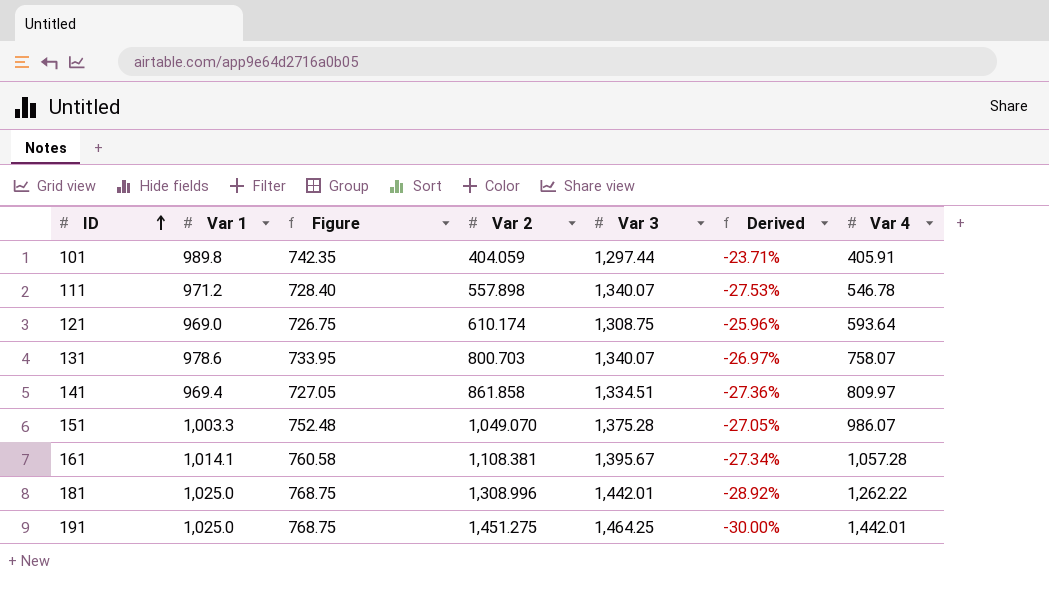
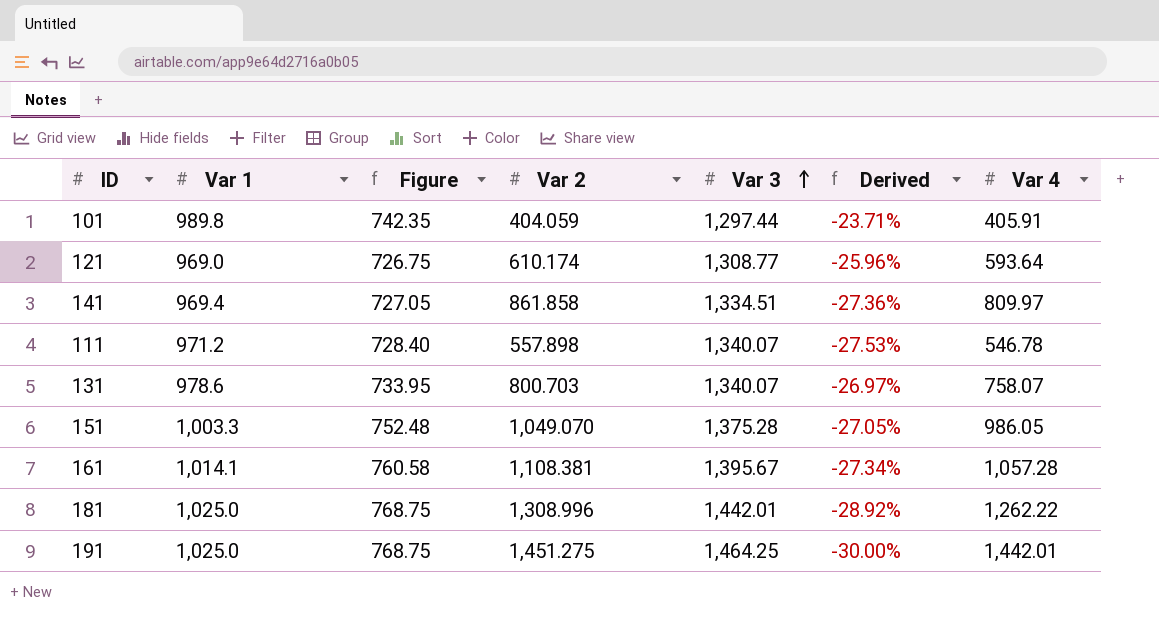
row order: ID ascending -> Var 3 ascending
121 | Var 3: 1,308.75 -> 1,308.77
151 | Var 4: 986.07 -> 986.05

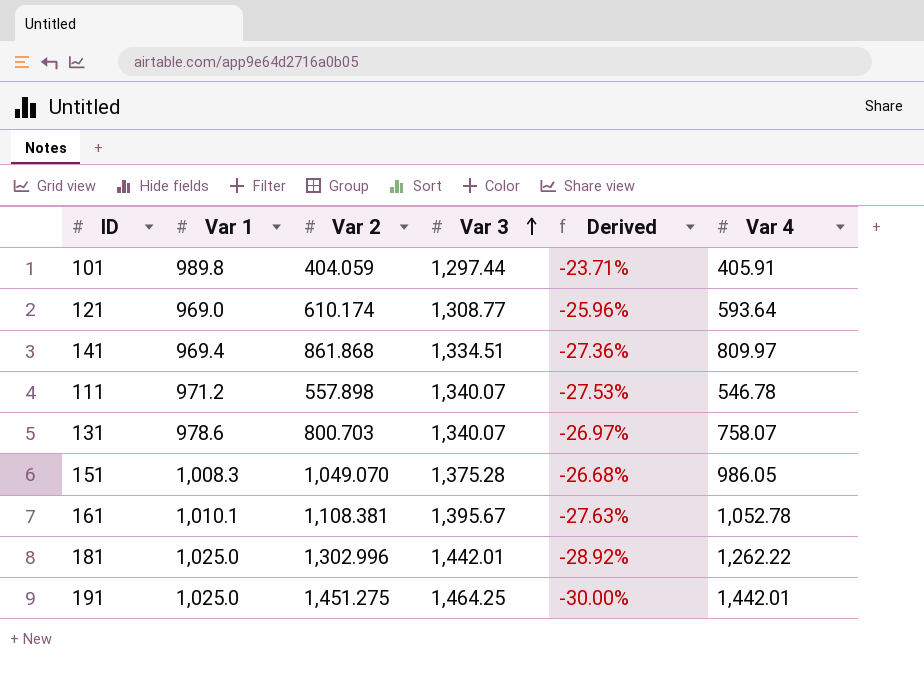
column Figure | formula: [Var 1] * 0.75 -> none
141 | Var 2: 861.858 -> 861.868
151 | Var 1: 1,003.3 -> 1,008.3
151 | Derived: -27.05% -> -26.68%
161 | Var 1: 1,014.1 -> 1,010.1
161 | Derived: -27.34% -> -27.63%
161 | Var 4: 1,057.28 -> 1,052.78
181 | Var 2: 1,308.996 -> 1,302.996

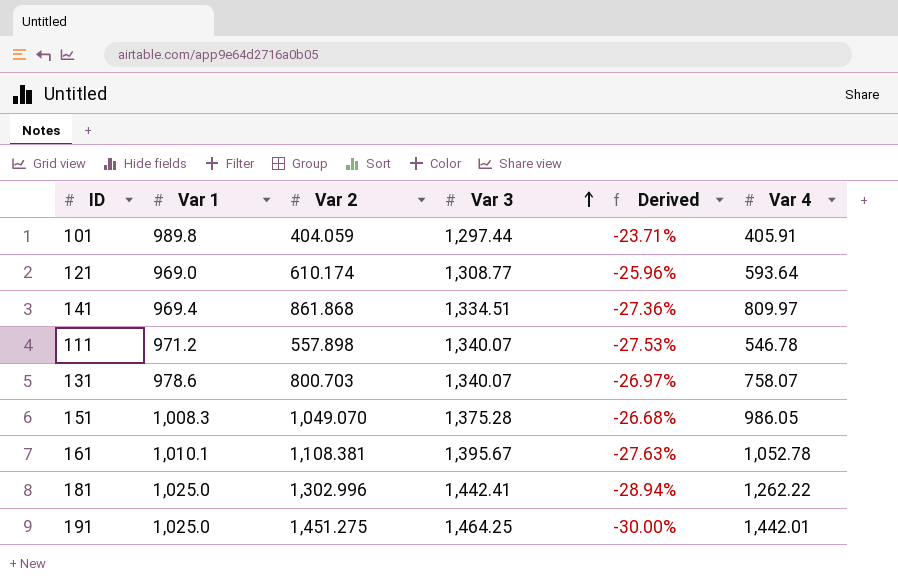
181 | Var 3: 1,442.01 -> 1,442.41
181 | Derived: -28.92% -> -28.94%

